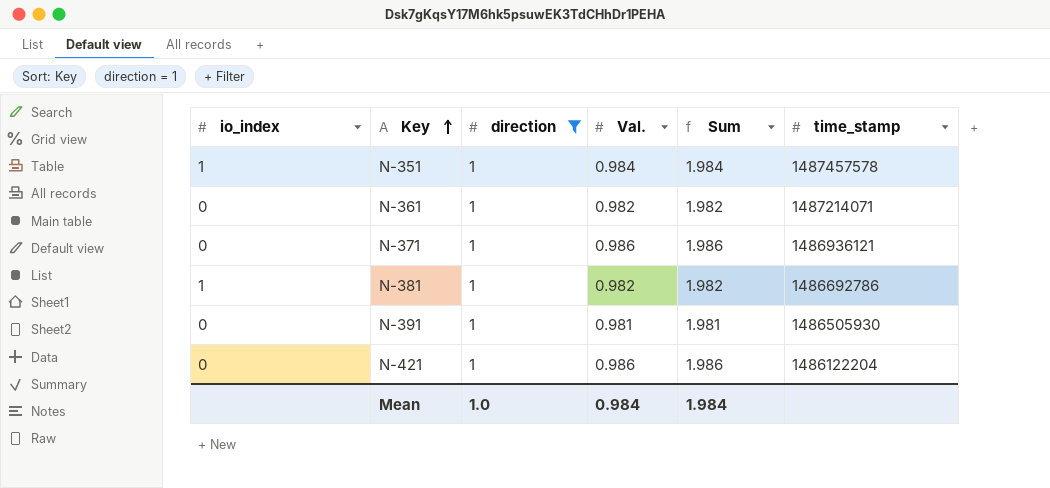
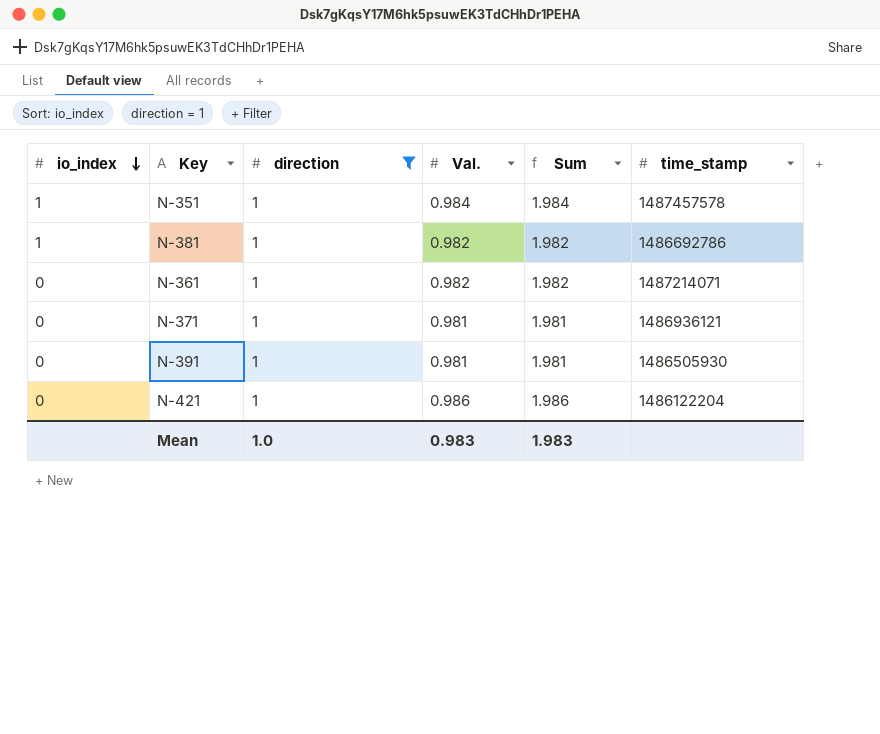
row order: Key ascending -> io_index descending
N-371 | Val.: 0.986 -> 0.981
N-371 | Sum: 1.986 -> 1.981
Mean | Val.: 0.984 -> 0.983
Mean | Sum: 1.984 -> 1.983

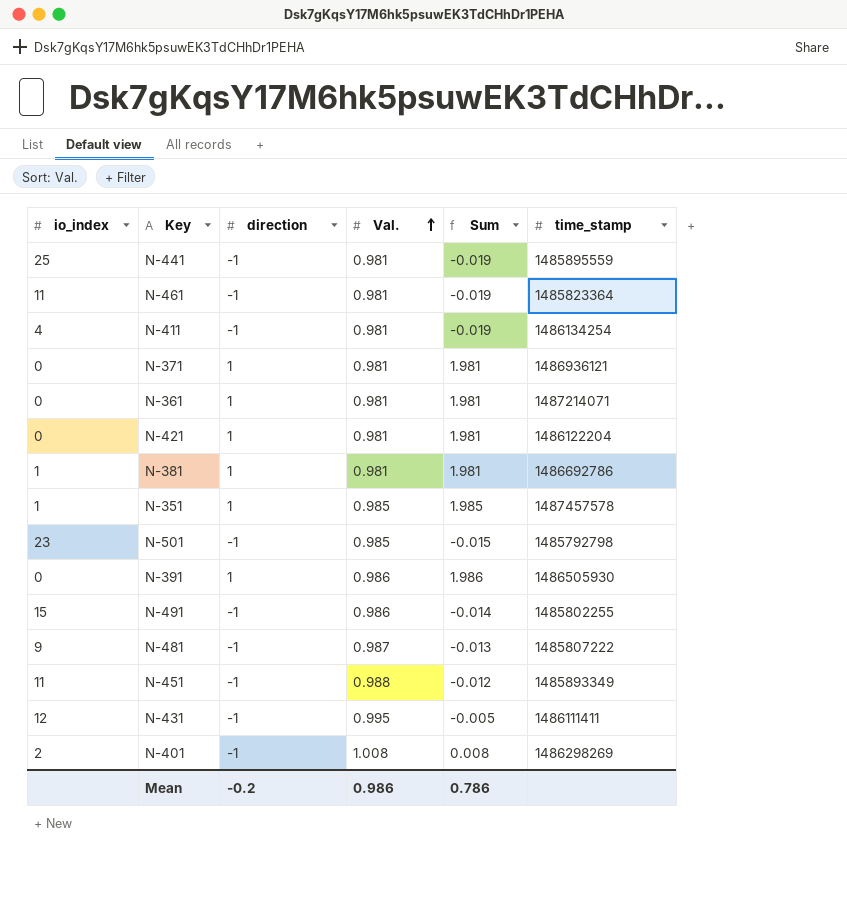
filter: direction = 1 -> none
row order: io_index descending -> Val. ascending
N-361 | Val.: 0.982 -> 0.981
N-361 | Sum: 1.982 -> 1.981
N-421 | Val.: 0.986 -> 0.981
N-421 | Sum: 1.986 -> 1.981
N-381 | Val.: 0.982 -> 0.981
N-381 | Sum: 1.982 -> 1.981
N-351 | Val.: 0.984 -> 0.985
N-351 | Sum: 1.984 -> 1.985
N-391 | Val.: 0.981 -> 0.986
N-391 | Sum: 1.981 -> 1.986
Mean | direction: 1.0 -> -0.2
Mean | Val.: 0.983 -> 0.986
Mean | Sum: 1.983 -> 0.786

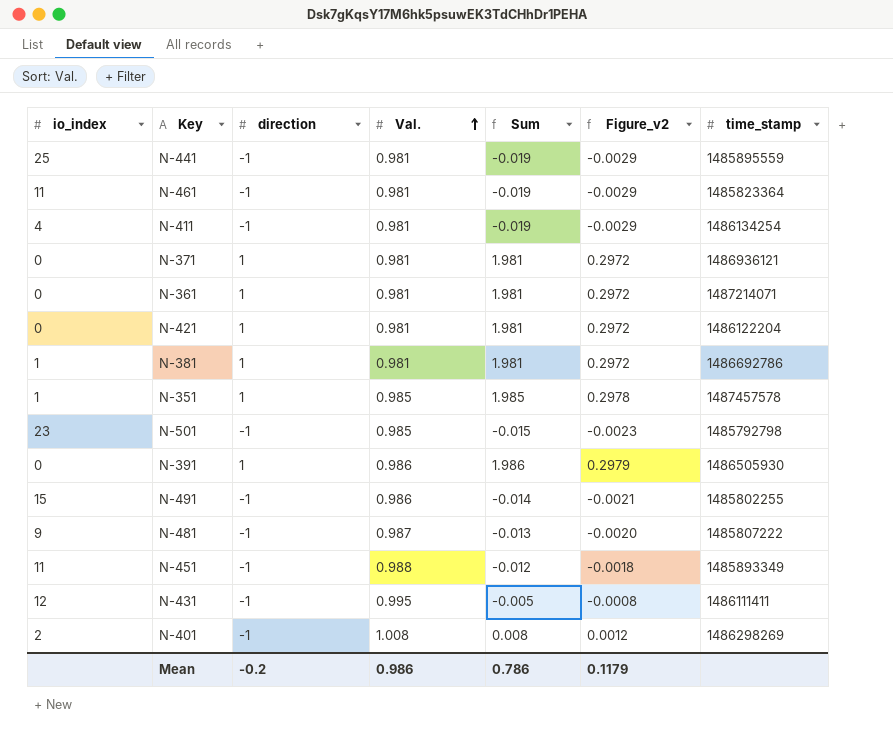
column Figure_v2 | formula: none -> [Sum] * 0.15

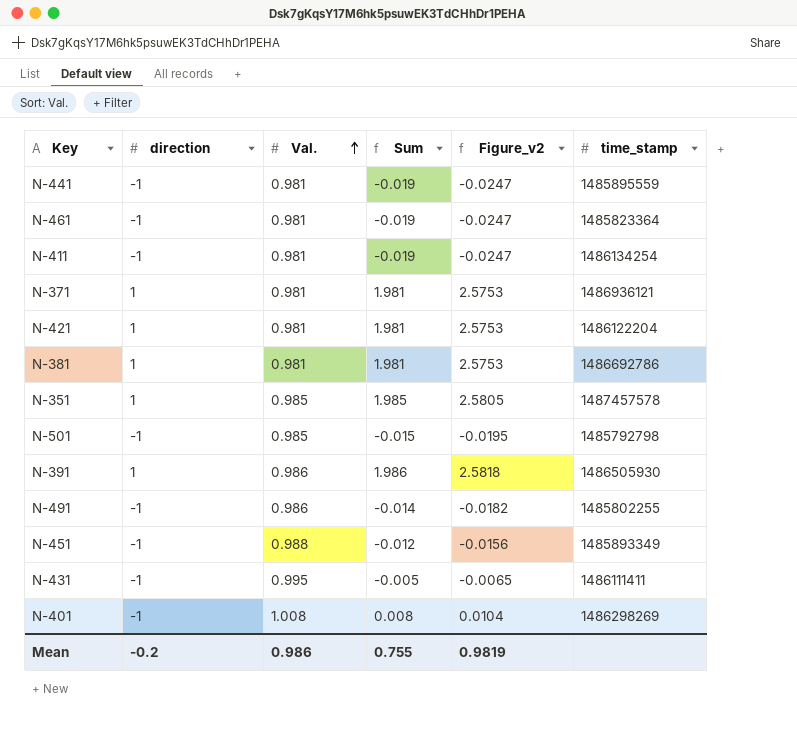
column io_index | position: 1 -> none
column Figure_v2 | formula: [Sum] * 0.15 -> [Sum] * 1.3
row N-361: 0 | 1 | 0.981 | 1.981 | 0.2972 | 1487214071 -> none
row N-481: 9 | -1 | 0.987 | -0.013 | -0.0020 | 1485807222 -> none
Mean | Sum: 0.786 -> 0.755
Mean | Figure_v2: 0.1179 -> 0.9819

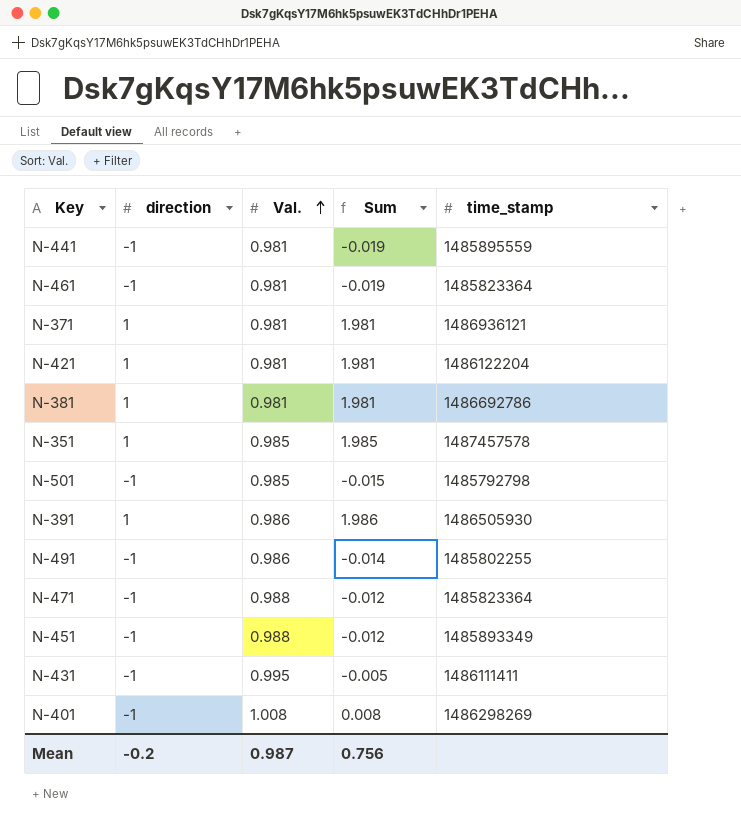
column Figure_v2 | formula: [Sum] * 1.3 -> none
row N-411: -1 | 0.981 | -0.019 | -0.0247 | 1486134254 -> none
row N-471: none -> -1 | 0.988 | -0.012 | 1485823364
Mean | Val.: 0.986 -> 0.987
Mean | Sum: 0.755 -> 0.756

